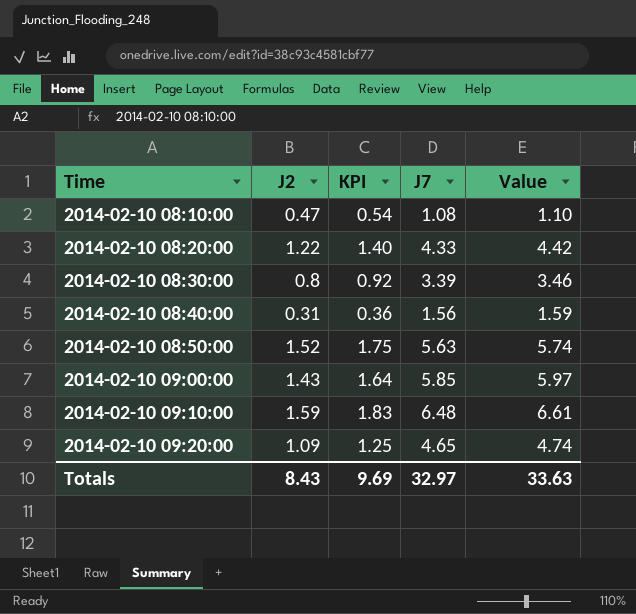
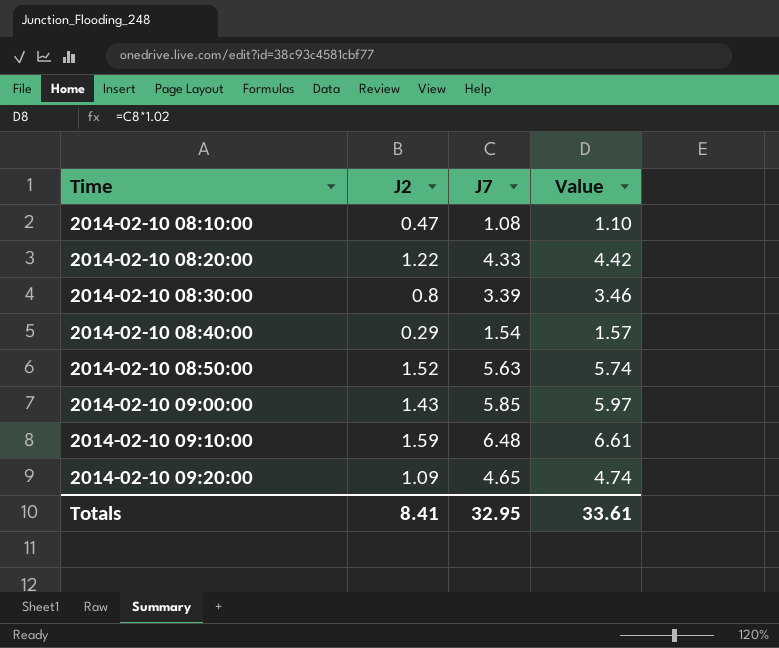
column KPI | formula: [J2] * 1.15 -> none
2014-02-10 08:40:00 | J2: 0.31 -> 0.29
2014-02-10 08:40:00 | J7: 1.56 -> 1.54
2014-02-10 08:40:00 | Value: 1.59 -> 1.57
Totals | J2: 8.43 -> 8.41
Totals | J7: 32.97 -> 32.95
Totals | Value: 33.63 -> 33.61

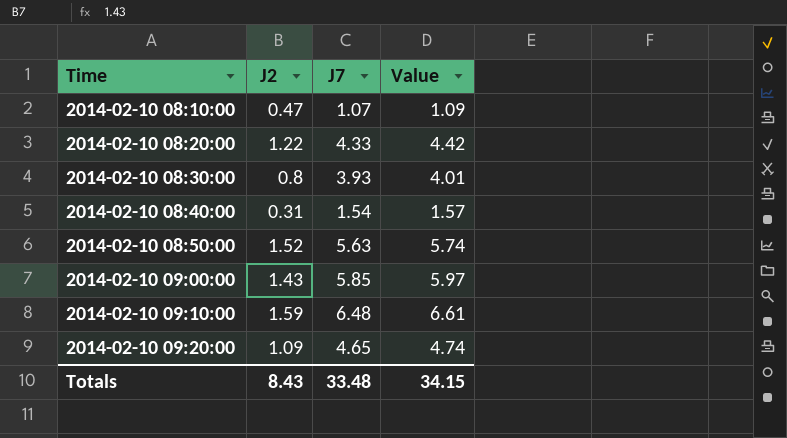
2014-02-10 08:10:00 | J7: 1.08 -> 1.07
2014-02-10 08:10:00 | Value: 1.10 -> 1.09
2014-02-10 08:30:00 | J7: 3.39 -> 3.93
2014-02-10 08:30:00 | Value: 3.46 -> 4.01
2014-02-10 08:40:00 | J2: 0.29 -> 0.31
Totals | J2: 8.41 -> 8.43
Totals | J7: 32.95 -> 33.48
Totals | Value: 33.61 -> 34.15

